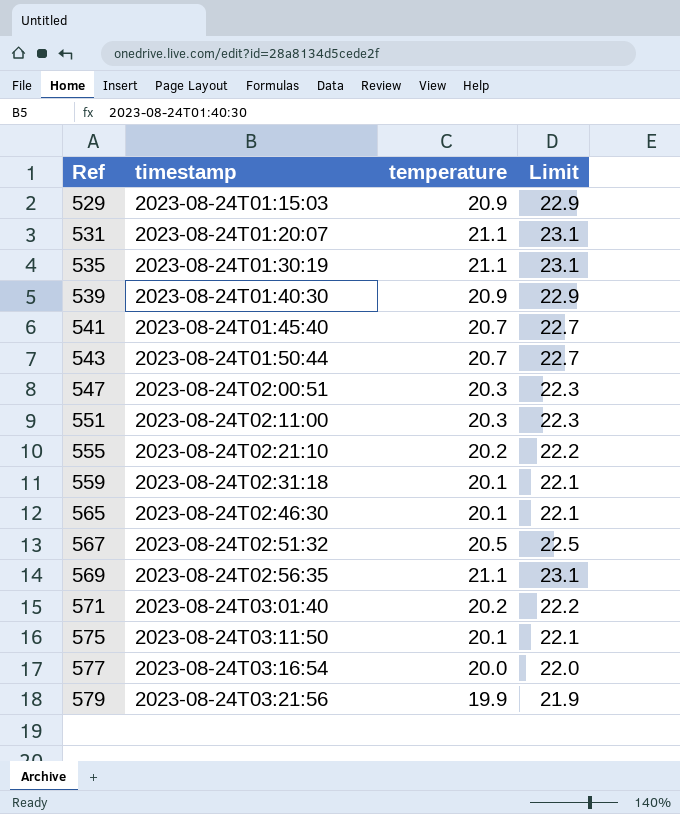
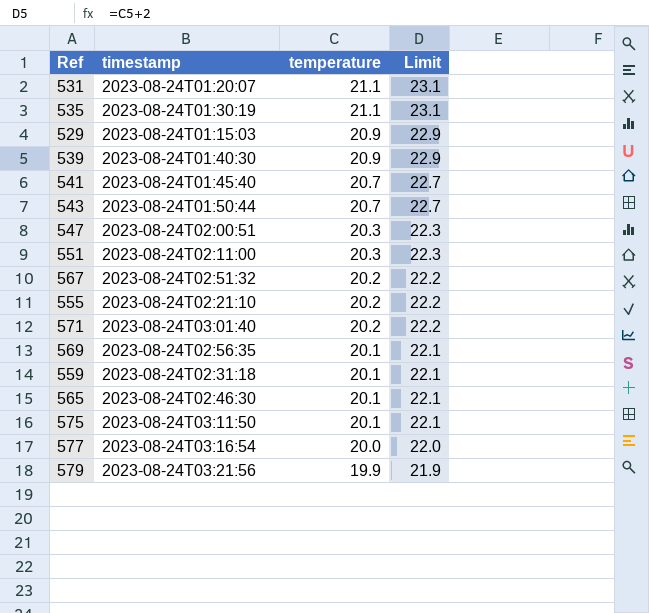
row order: Ref ascending -> temperature descending
567 | temperature: 20.5 -> 20.2
567 | Limit: 22.5 -> 22.2
569 | temperature: 21.1 -> 20.1
569 | Limit: 23.1 -> 22.1

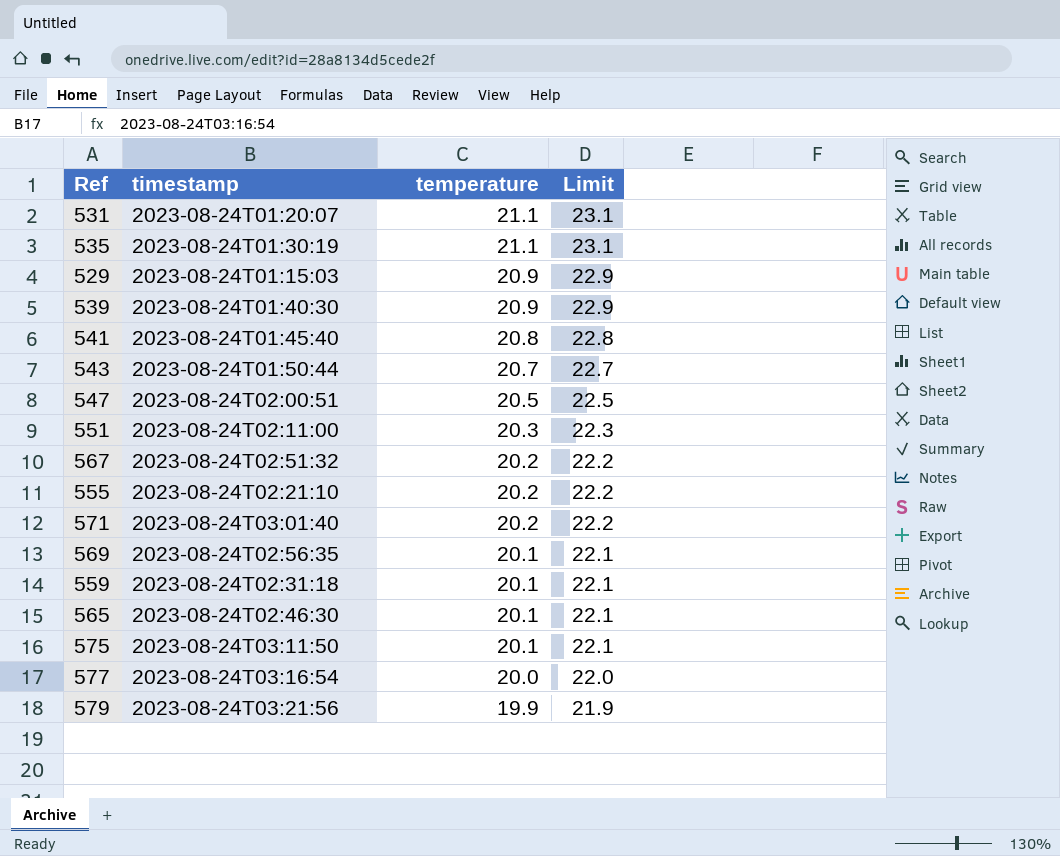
541 | temperature: 20.7 -> 20.8
541 | Limit: 22.7 -> 22.8
547 | temperature: 20.3 -> 20.5
547 | Limit: 22.3 -> 22.5

